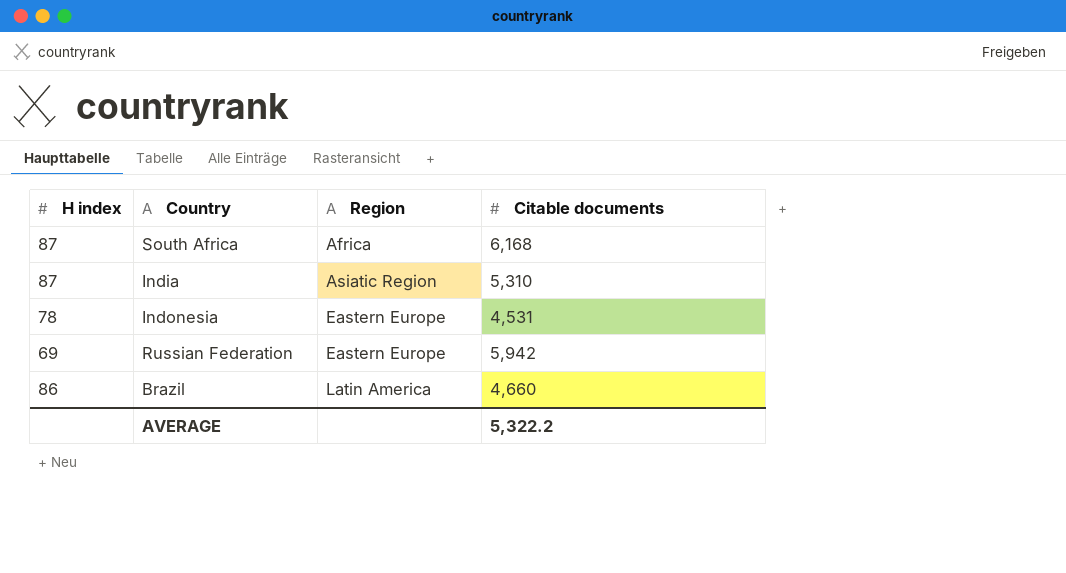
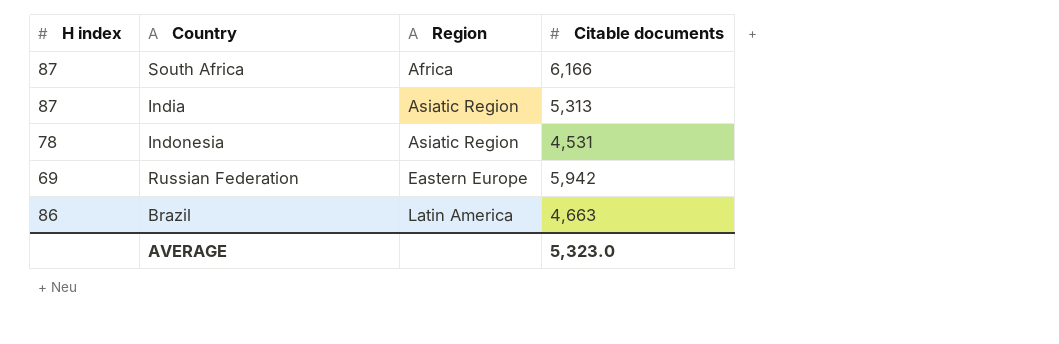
South Africa | Citable documents: 6,168 -> 6,166
India | Citable documents: 5,310 -> 5,313
Indonesia | Region: Eastern Europe -> Asiatic Region
Brazil | Citable documents: 4,660 -> 4,663
AVERAGE | Citable documents: 5,322.2 -> 5,323.0

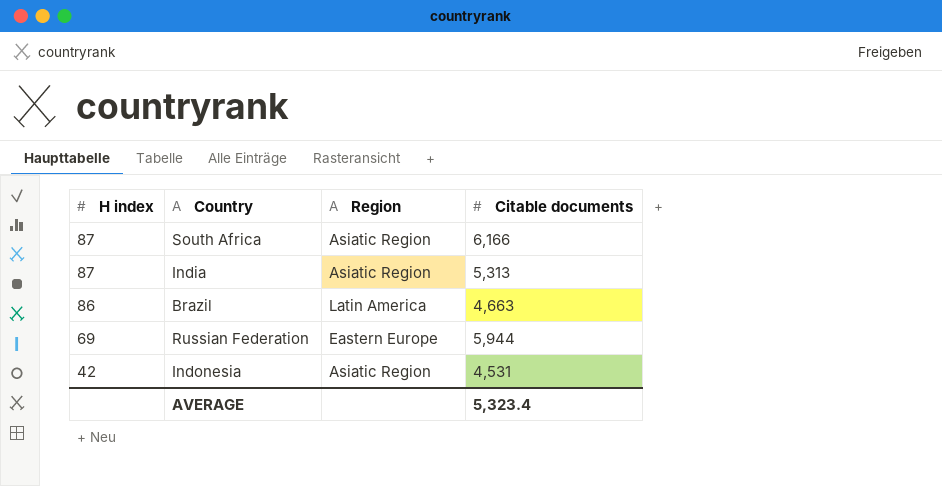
row order: Region ascending -> H index descending
South Africa | Region: Africa -> Asiatic Region
Russian Federation | Citable documents: 5,942 -> 5,944
Indonesia | H index: 78 -> 42
AVERAGE | Citable documents: 5,323.0 -> 5,323.4

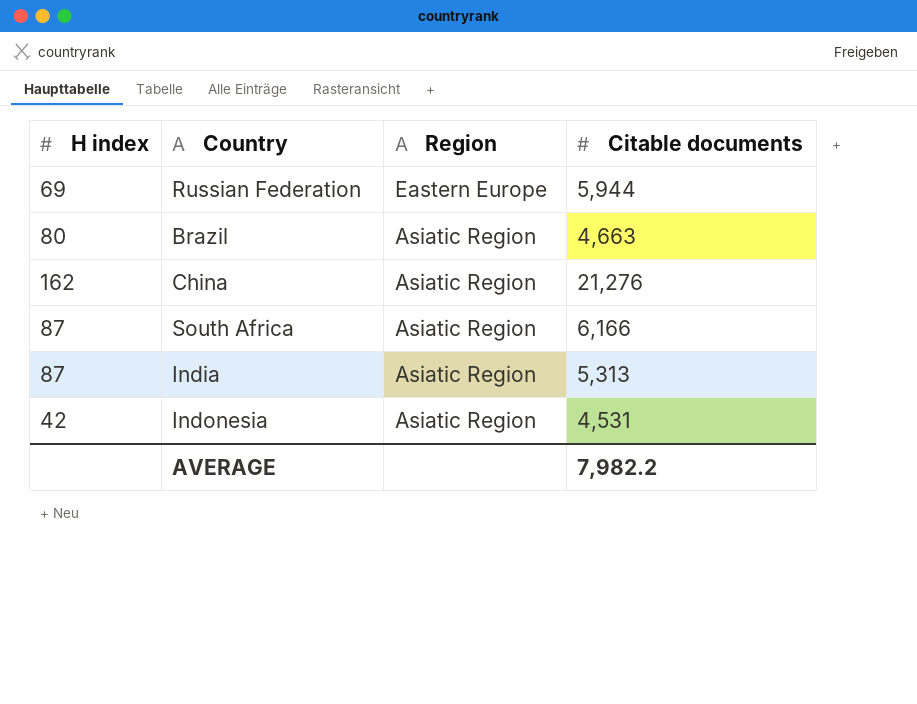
row order: H index descending -> Region descending
Brazil | H index: 86 -> 80
Brazil | Region: Latin America -> Asiatic Region
row China: none -> 162 | Asiatic Region | 21,276
AVERAGE | Citable documents: 5,323.4 -> 7,982.2

